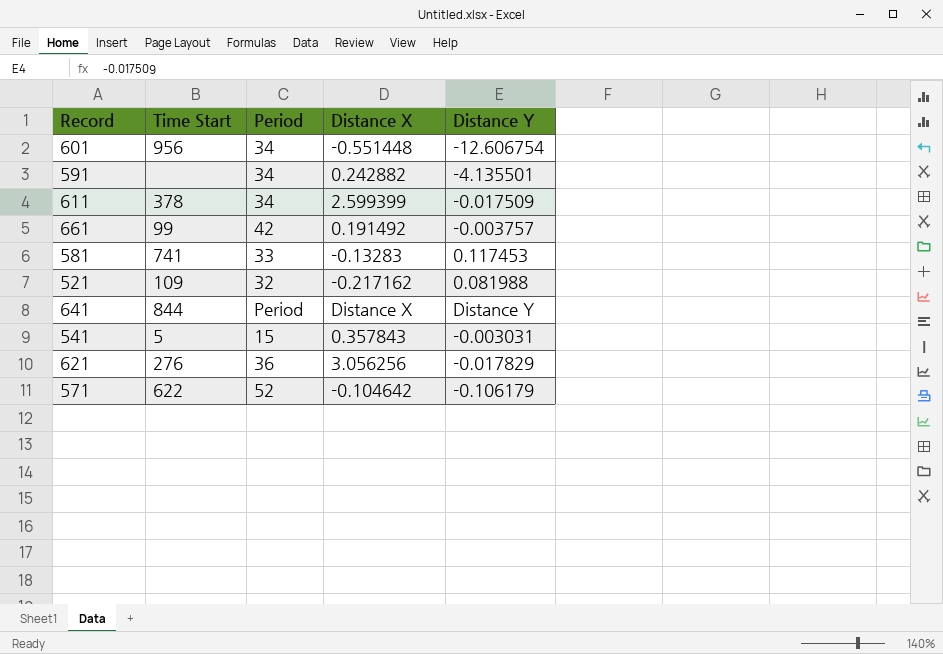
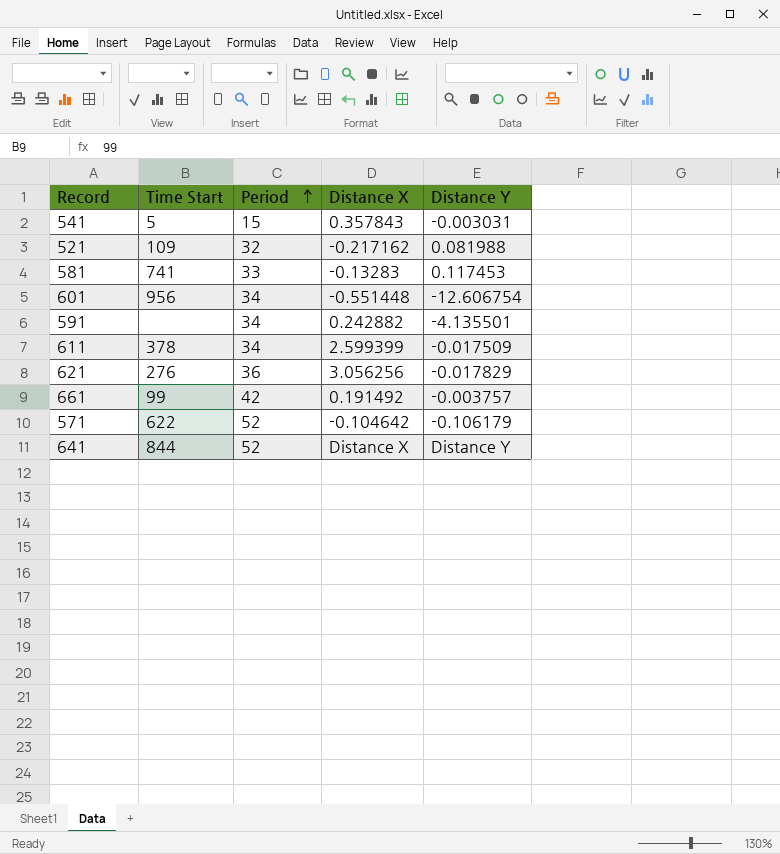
row order: none -> Period ascending
641 | Period: Period -> 52

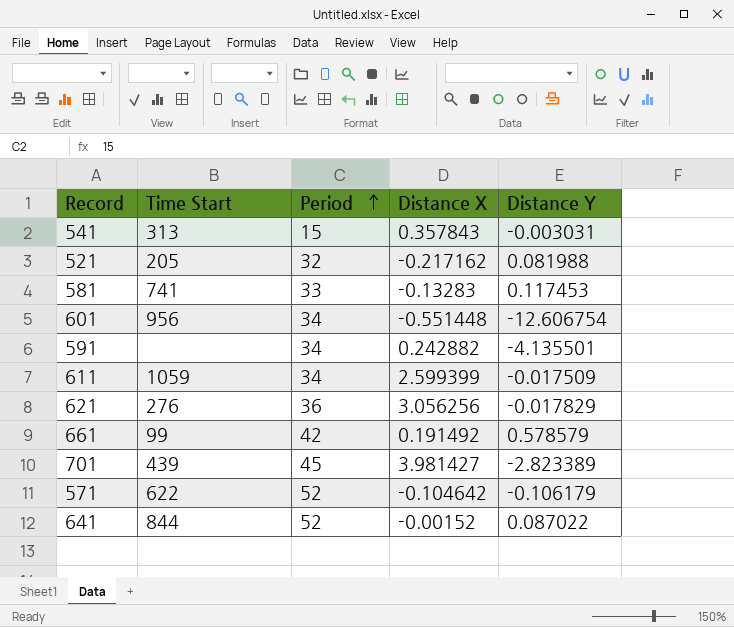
541 | Time Start: 5 -> 313
521 | Time Start: 109 -> 205
611 | Time Start: 378 -> 1059
661 | Distance Y: -0.003757 -> 0.578579
row 701: none -> 439 | 45 | 3.981427 | -2.823389
641 | Distance X: Distance X -> -0.00152
641 | Distance Y: Distance Y -> 0.087022

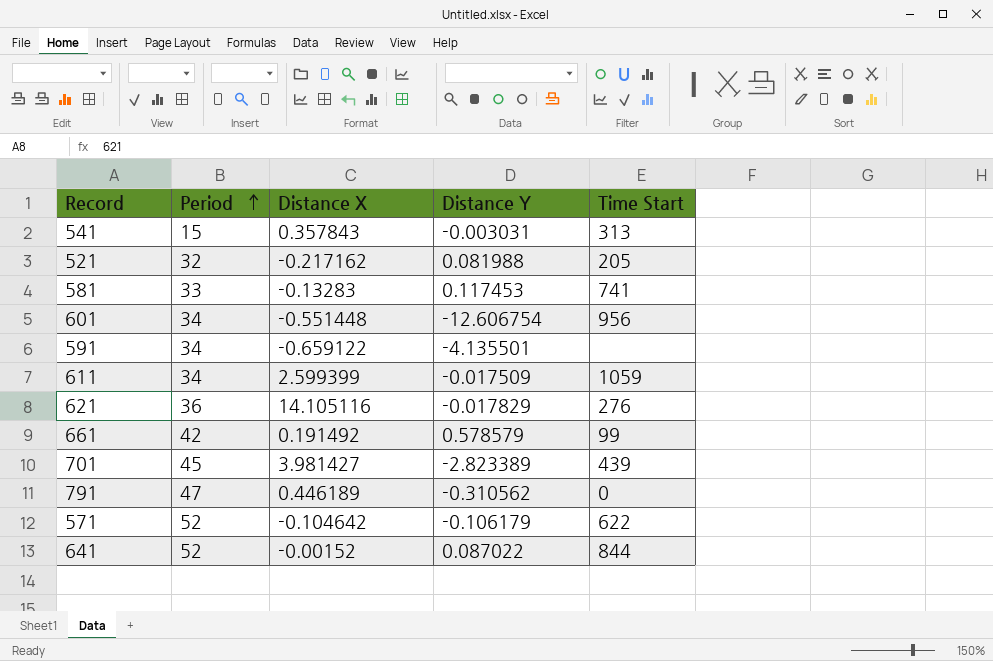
column Time Start | position: 2 -> 5
591 | Distance X: 0.242882 -> -0.659122
621 | Distance X: 3.056256 -> 14.105116
row 791: none -> 47 | 0.446189 | -0.310562 | 0

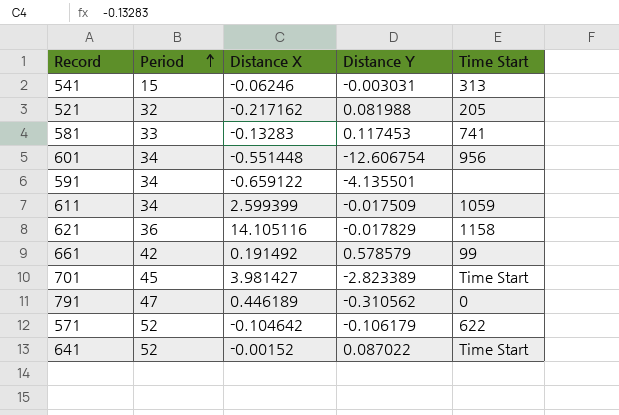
541 | Distance X: 0.357843 -> -0.06246
621 | Time Start: 276 -> 1158
701 | Time Start: 439 -> Time Start
641 | Time Start: 844 -> Time Start

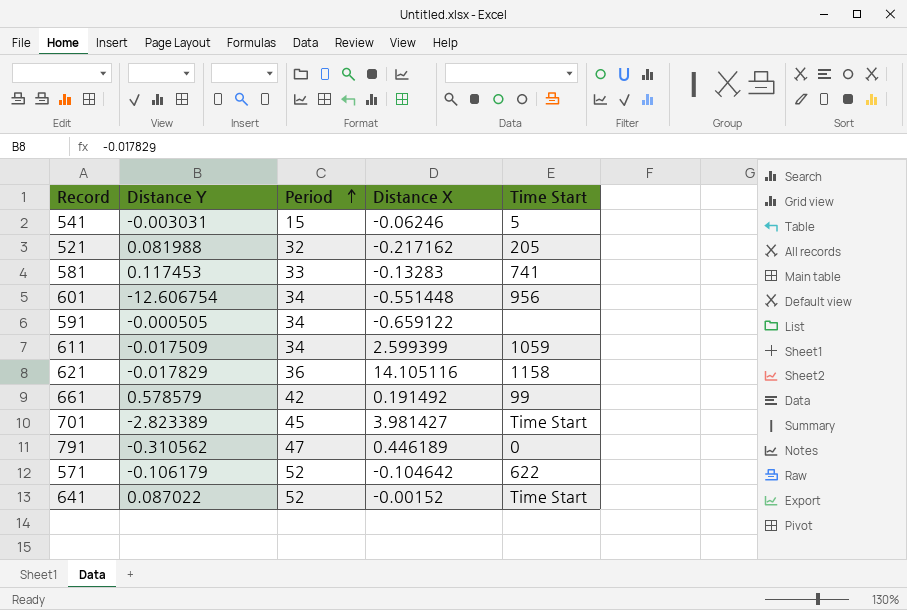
column Distance Y | position: 4 -> 2
541 | Time Start: 313 -> 5
591 | Distance Y: -4.135501 -> -0.000505

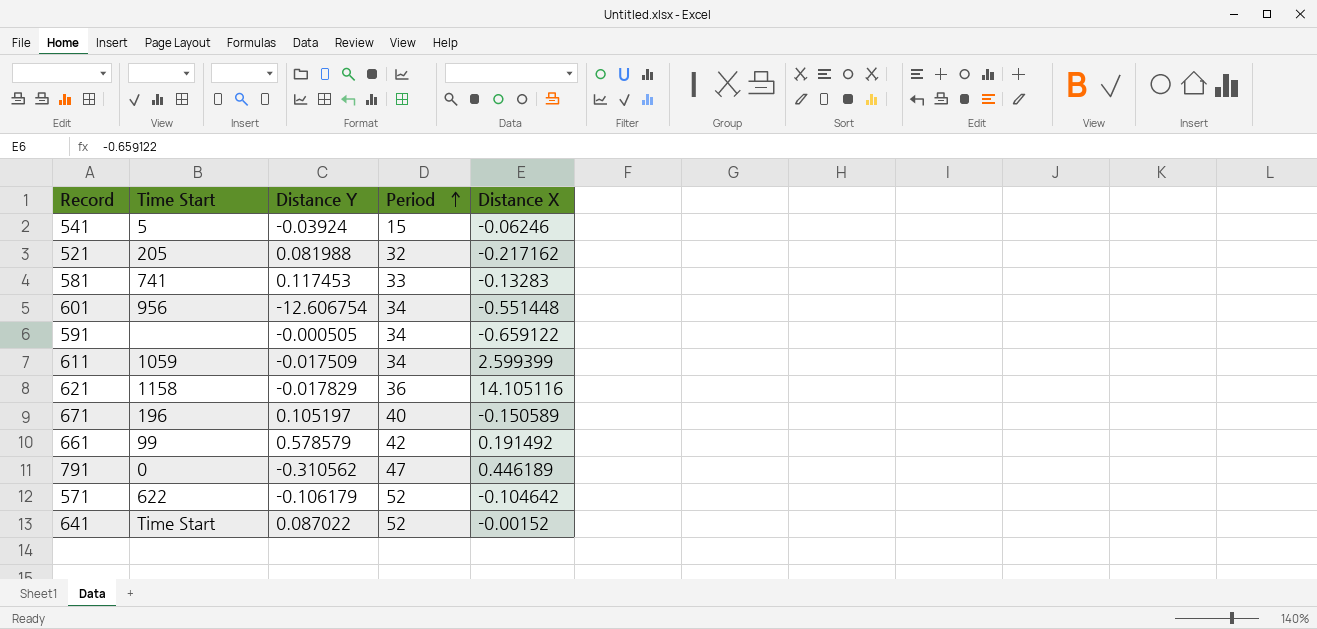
column Time Start | position: 5 -> 2
row 701: -2.823389 | 45 | 3.981427 | Time Start -> none
541 | Distance Y: -0.003031 -> -0.03924
row 671: none -> 196 | 0.105197 | 40 | -0.150589

